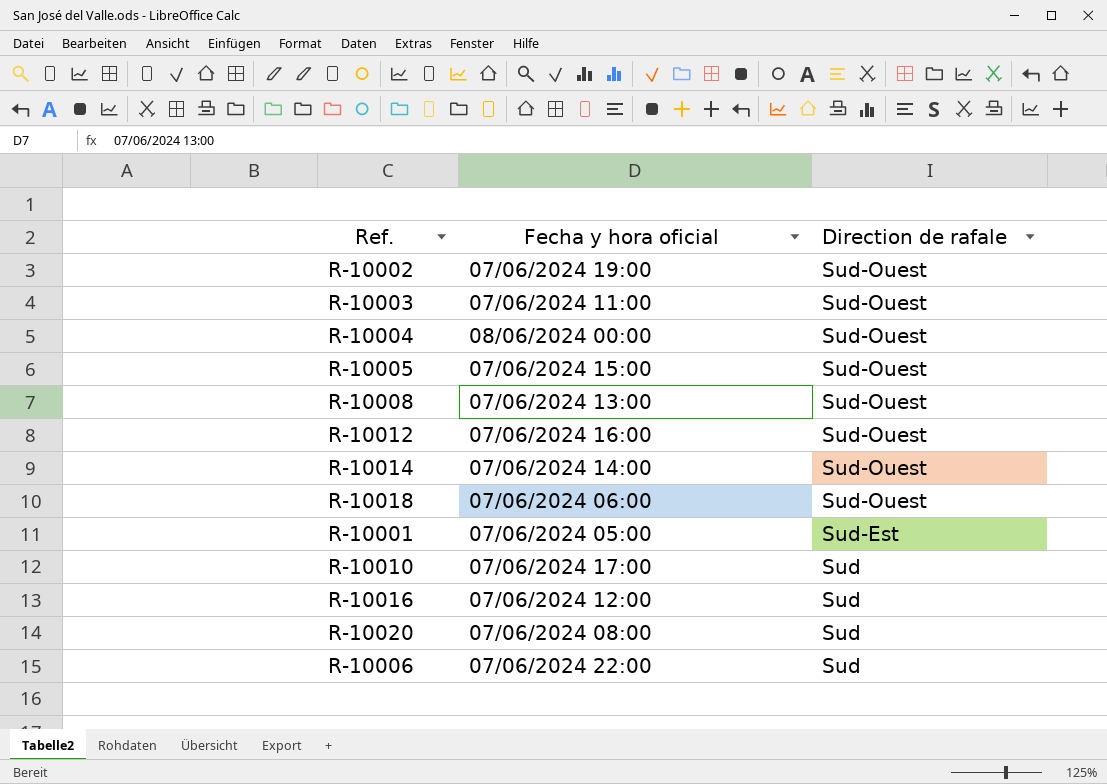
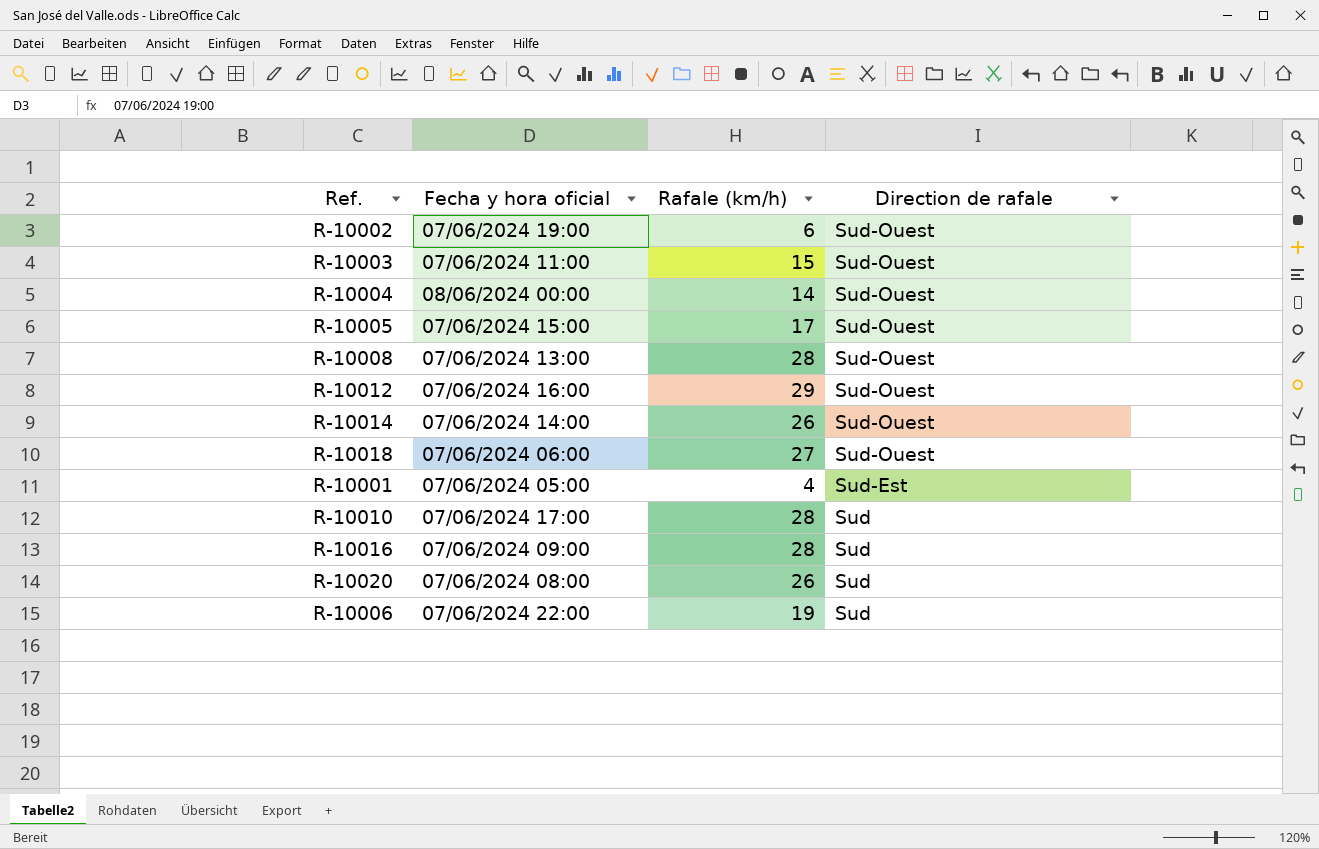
column Rafale (km/h) | position: none -> 3
R-10016 | Fecha y hora oficial: 07/06/2024 12:00 -> 07/06/2024 09:00

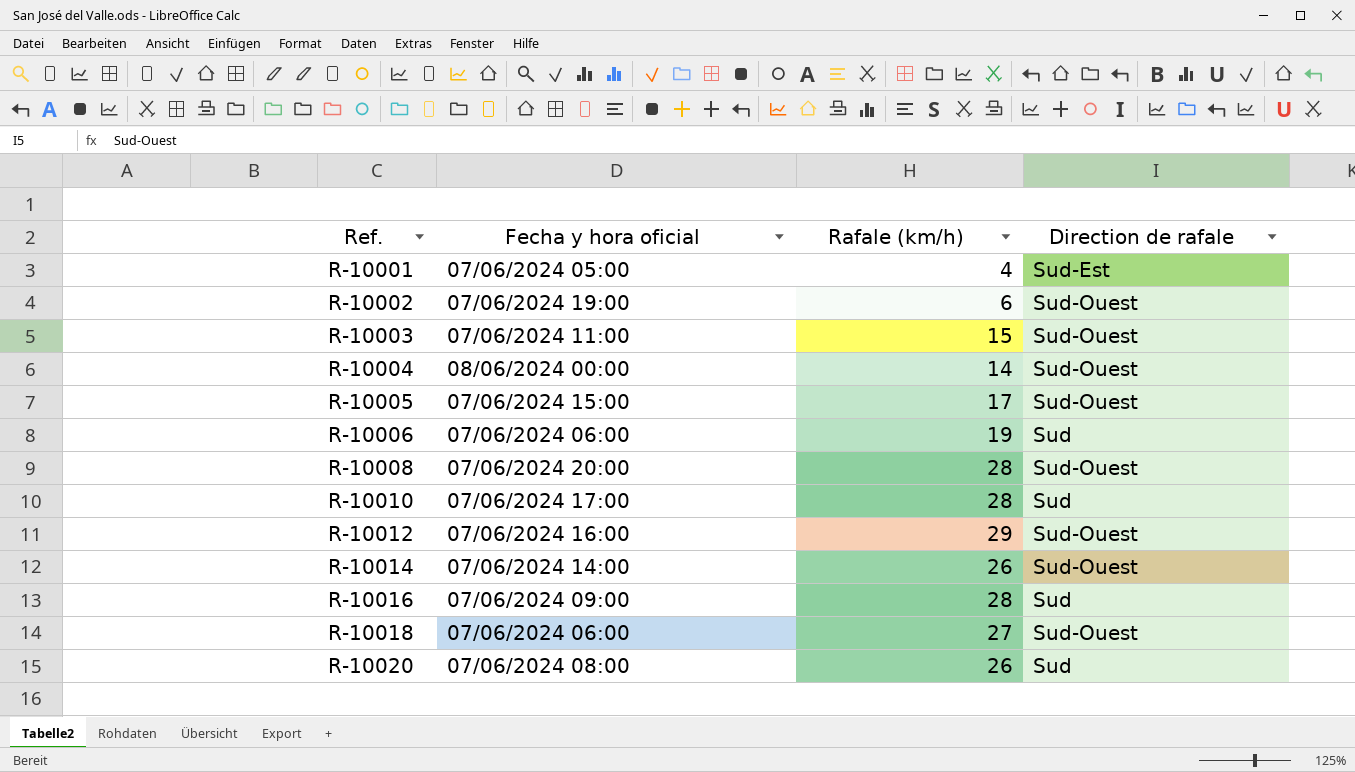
row order: Direction de rafale descending -> Ref. ascending
R-10006 | Fecha y hora oficial: 07/06/2024 22:00 -> 07/06/2024 06:00
R-10008 | Fecha y hora oficial: 07/06/2024 13:00 -> 07/06/2024 20:00

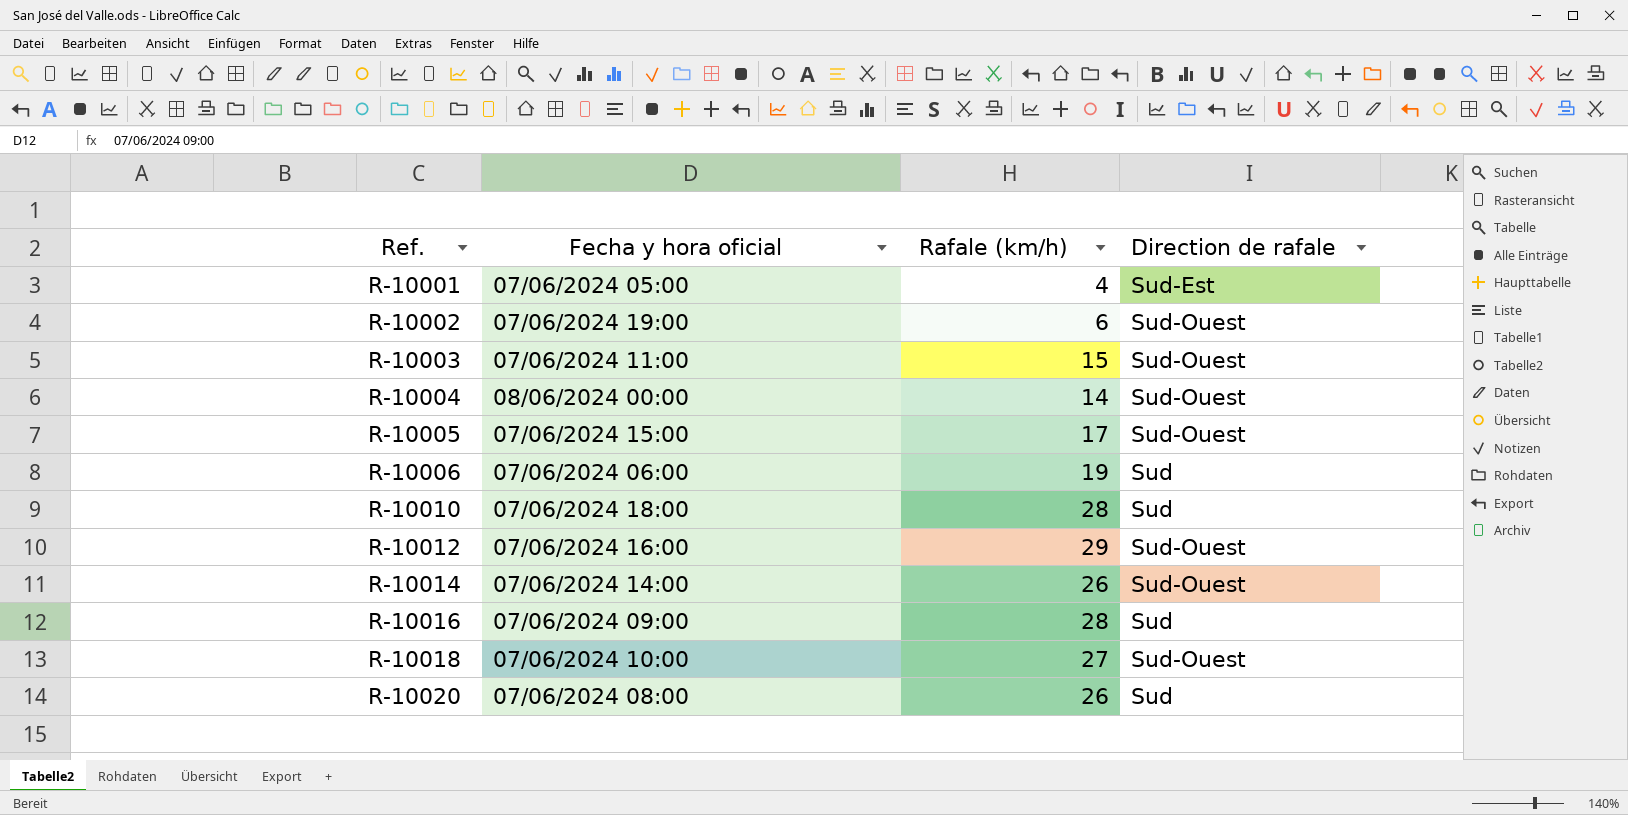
row R-10008: 07/06/2024 20:00 | 28 | Sud-Ouest -> none
R-10010 | Fecha y hora oficial: 07/06/2024 17:00 -> 07/06/2024 18:00
R-10018 | Fecha y hora oficial: 07/06/2024 06:00 -> 07/06/2024 10:00

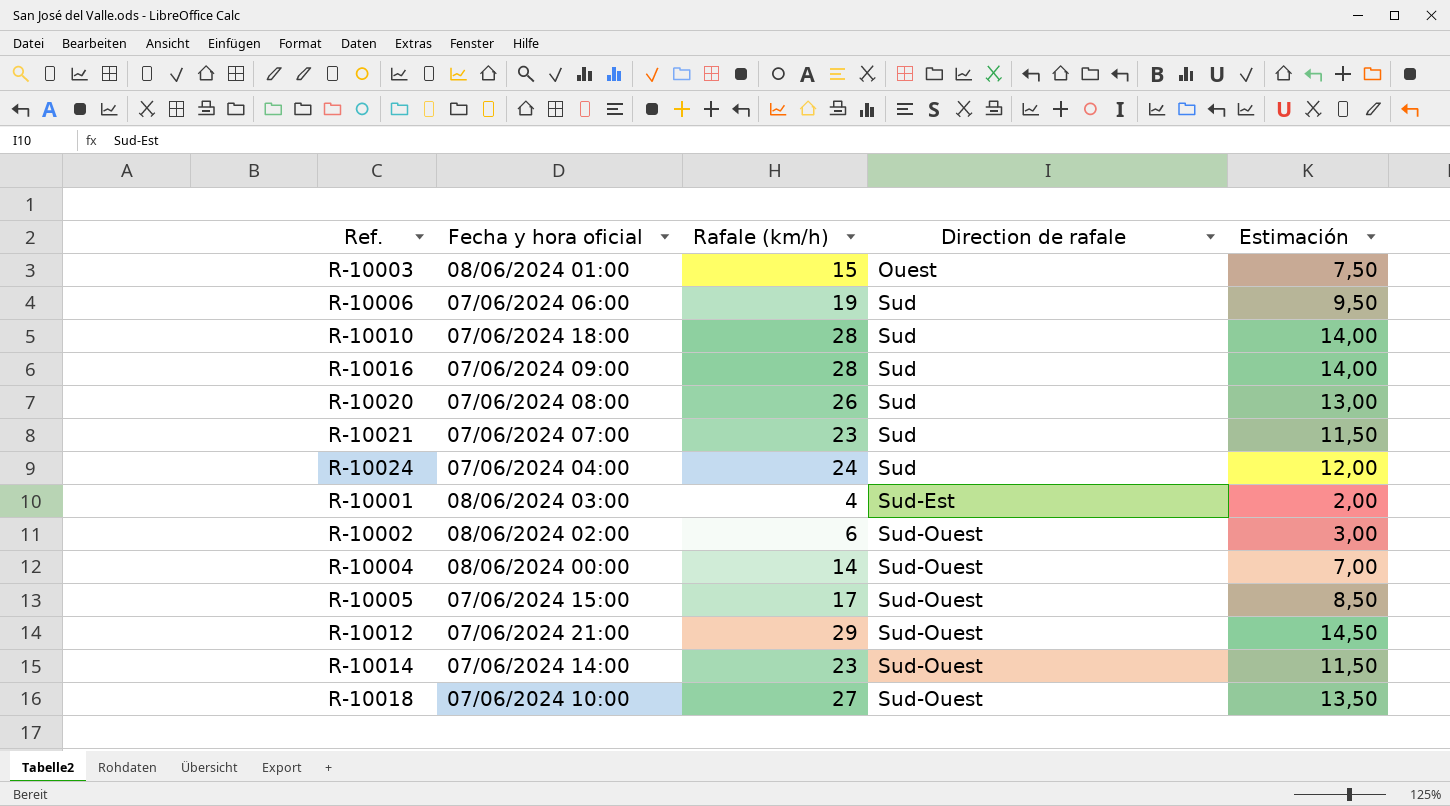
row order: Ref. ascending -> Direction de rafale ascending
column Estimación | formula: none -> [Rafale (km/h)] * 0,5
R-10003 | Fecha y hora oficial: 07/06/2024 11:00 -> 08/06/2024 01:00
R-10003 | Direction de rafale: Sud-Ouest -> Ouest
row R-10021: none -> 07/06/2024 07:00 | 23 | Sud | 11,50
row R-10024: none -> 07/06/2024 04:00 | 24 | Sud | 12,00
R-10001 | Fecha y hora oficial: 07/06/2024 05:00 -> 08/06/2024 03:00
R-10002 | Fecha y hora oficial: 07/06/2024 19:00 -> 08/06/2024 02:00
R-10012 | Fecha y hora oficial: 07/06/2024 16:00 -> 07/06/2024 21:00
R-10014 | Rafale (km/h): 26 -> 23

